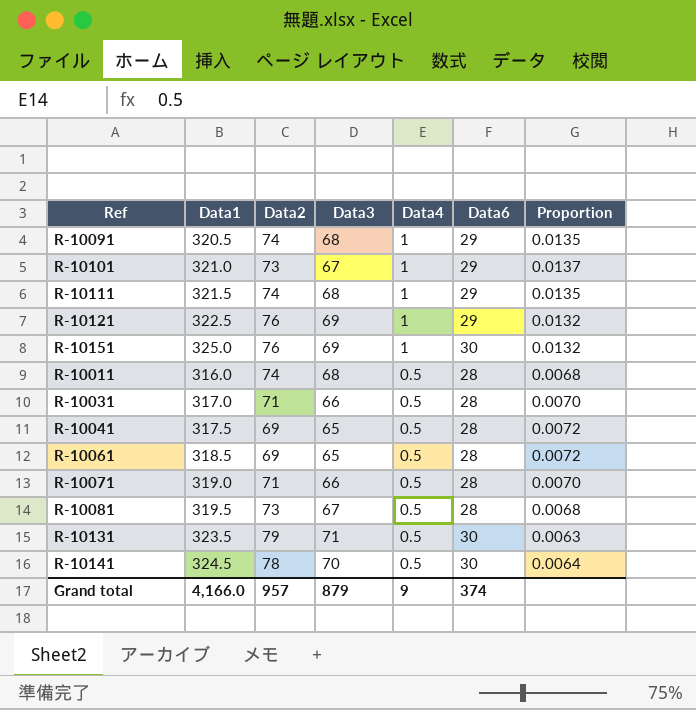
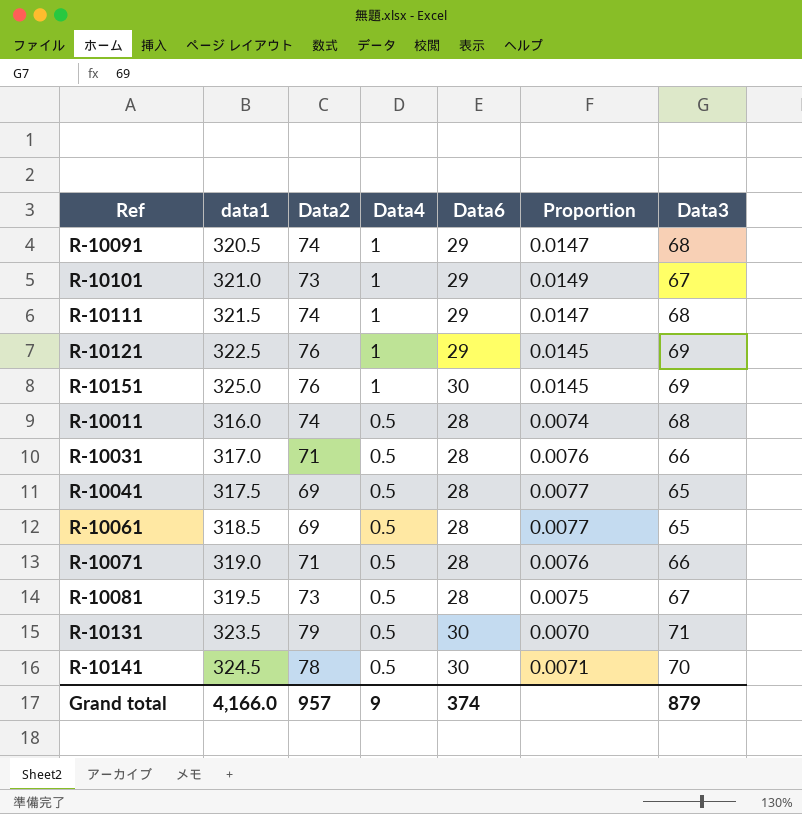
column name: Data1 -> data1
column Proportion | formula: [Data4] / [Data2] -> [Data4] / [Data3]
column Data3 | position: 4 -> 7

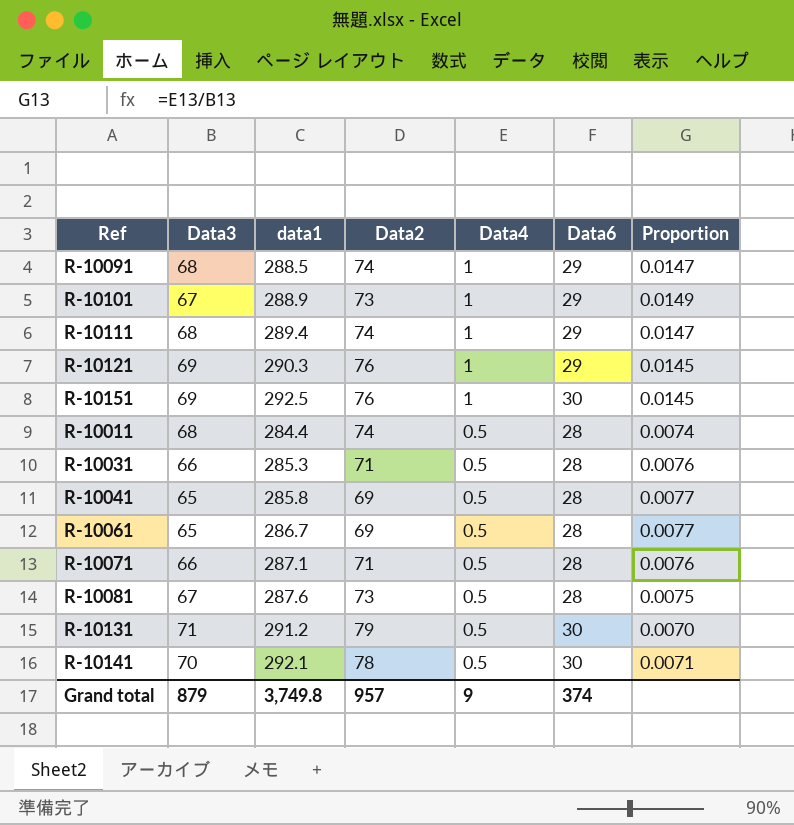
column Data3 | position: 7 -> 2
R-10091 | data1: 320.5 -> 288.5
R-10101 | data1: 321.0 -> 288.9
R-10111 | data1: 321.5 -> 289.4
R-10121 | data1: 322.5 -> 290.3
R-10151 | data1: 325.0 -> 292.5
R-10011 | data1: 316.0 -> 284.4
R-10031 | data1: 317.0 -> 285.3
R-10041 | data1: 317.5 -> 285.8
R-10061 | data1: 318.5 -> 286.7
R-10071 | data1: 319.0 -> 287.1
R-10081 | data1: 319.5 -> 287.6
R-10131 | data1: 323.5 -> 291.2
R-10141 | data1: 324.5 -> 292.1
Grand total | data1: 4,166.0 -> 3,749.8

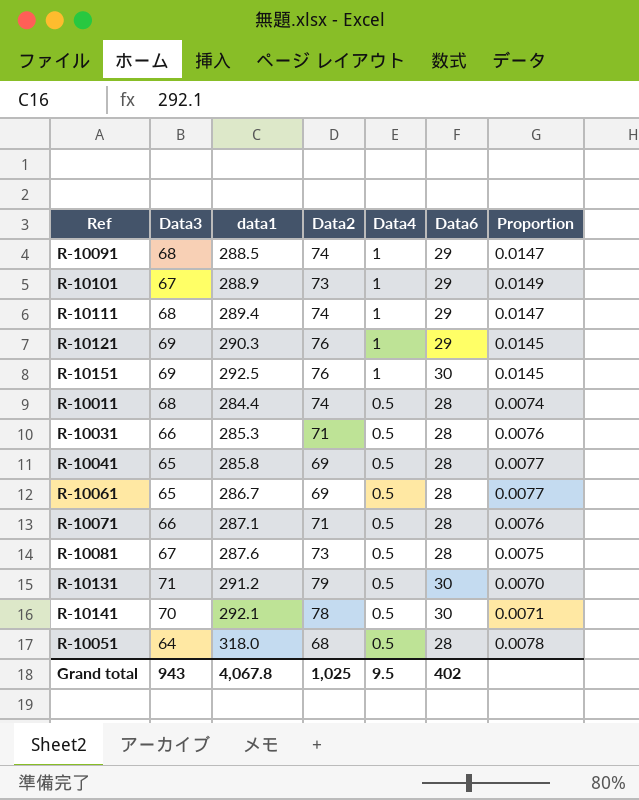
row R-10051: none -> 64 | 318.0 | 68 | 0.5 | 28 | 0.0078
Grand total | Data3: 879 -> 943
Grand total | data1: 3,749.8 -> 4,067.8
Grand total | Data2: 957 -> 1,025
Grand total | Data4: 9 -> 9.5
Grand total | Data6: 374 -> 402

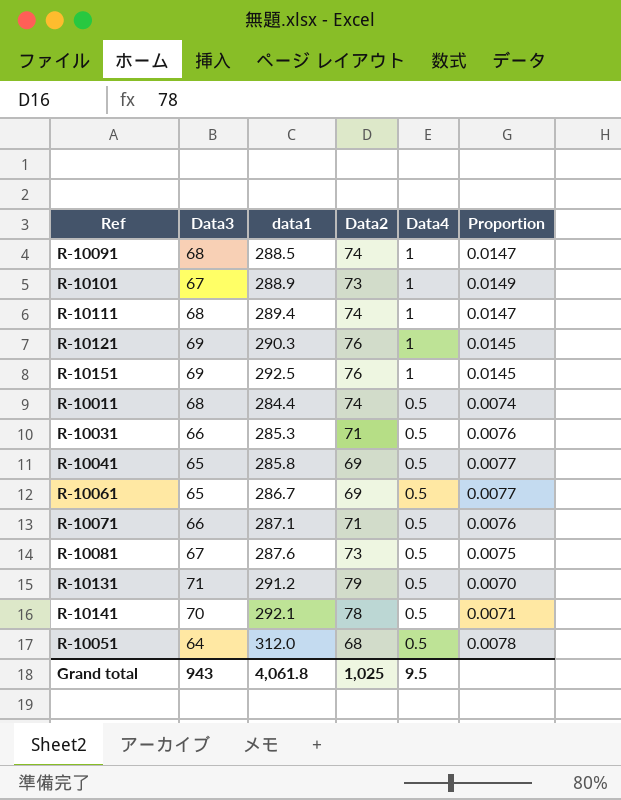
column Data6 | position: 6 -> none
R-10051 | data1: 318.0 -> 312.0
Grand total | data1: 4,067.8 -> 4,061.8

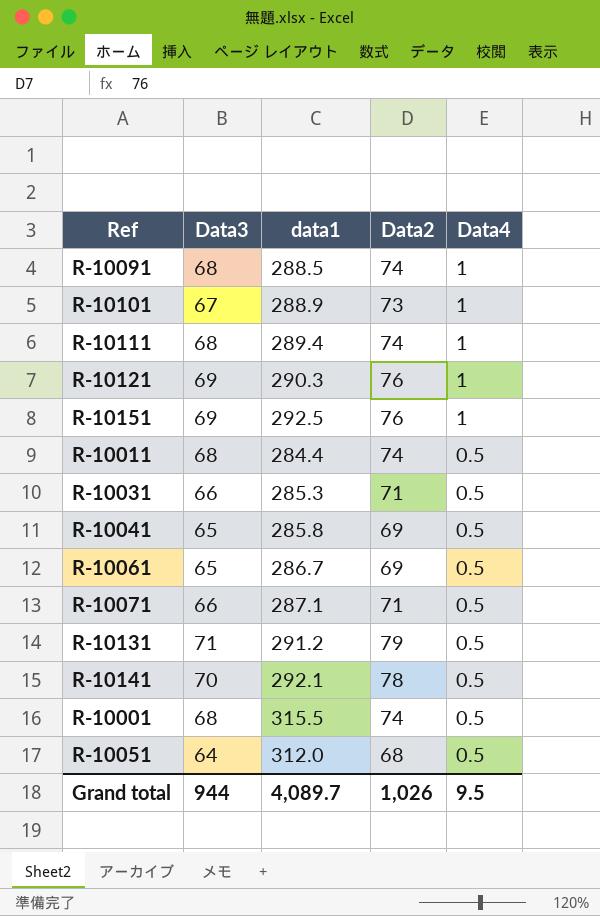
column Proportion | formula: [Data4] / [Data3] -> none
row R-10081: 67 | 287.6 | 73 | 0.5 | 0.0075 -> none
row R-10001: none -> 68 | 315.5 | 74 | 0.5
Grand total | Data3: 943 -> 944
Grand total | data1: 4,061.8 -> 4,089.7
Grand total | Data2: 1,025 -> 1,026

